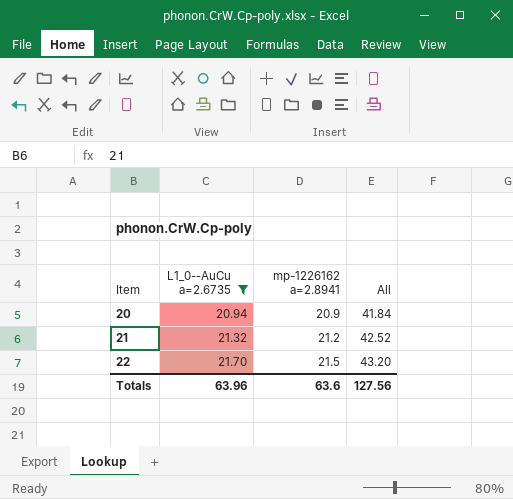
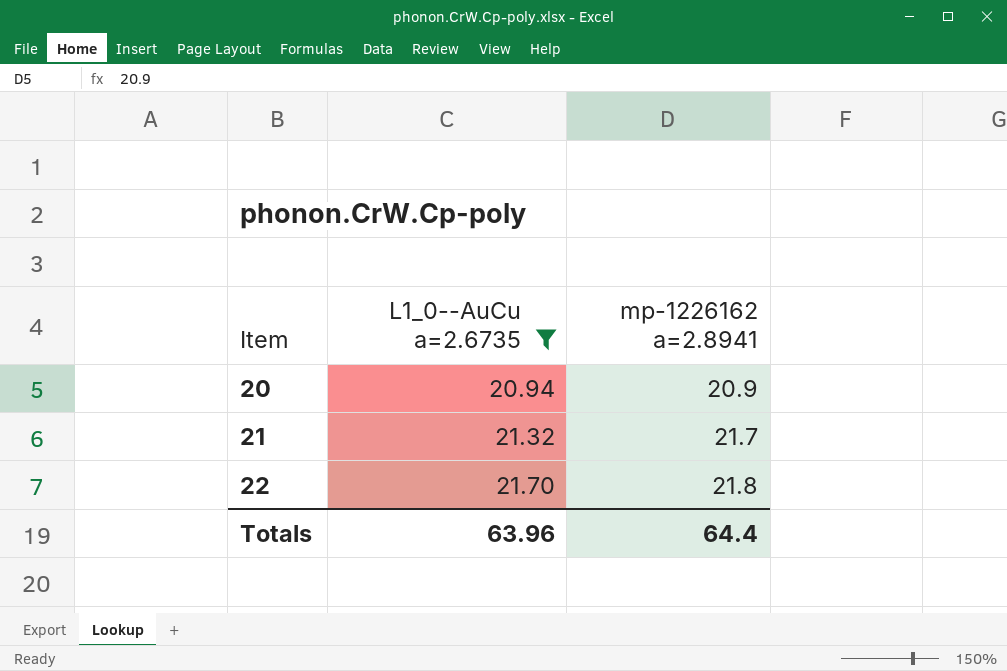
column All | formula: [L1_0--AuCu a=2.6735] + [mp-1226162 a=2.8941] -> none
21 | mp-1226162 a=2.8941: 21.2 -> 21.7
22 | mp-1226162 a=2.8941: 21.5 -> 21.8
Totals | mp-1226162 a=2.8941: 63.6 -> 64.4

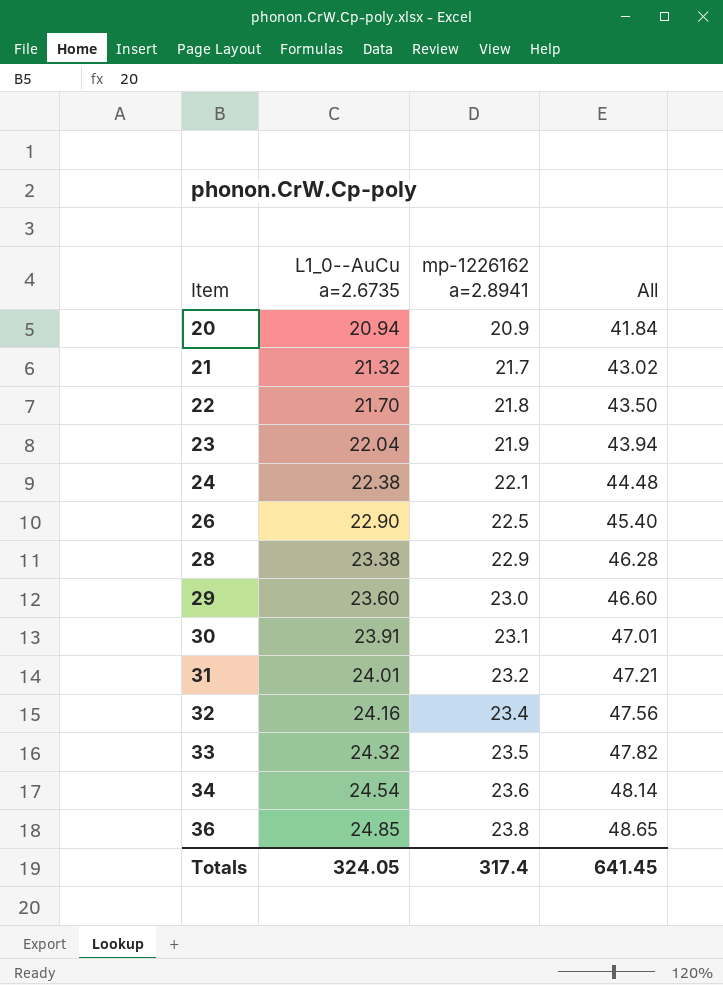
filter: L1_0--AuCu a=2.6735 <= 21.70 -> none
column All | formula: none -> [L1_0--AuCu a=2.6735] + [mp-1226162 a=2.8941]
Totals | L1_0--AuCu a=2.6735: 63.96 -> 324.05
Totals | mp-1226162 a=2.8941: 64.4 -> 317.4

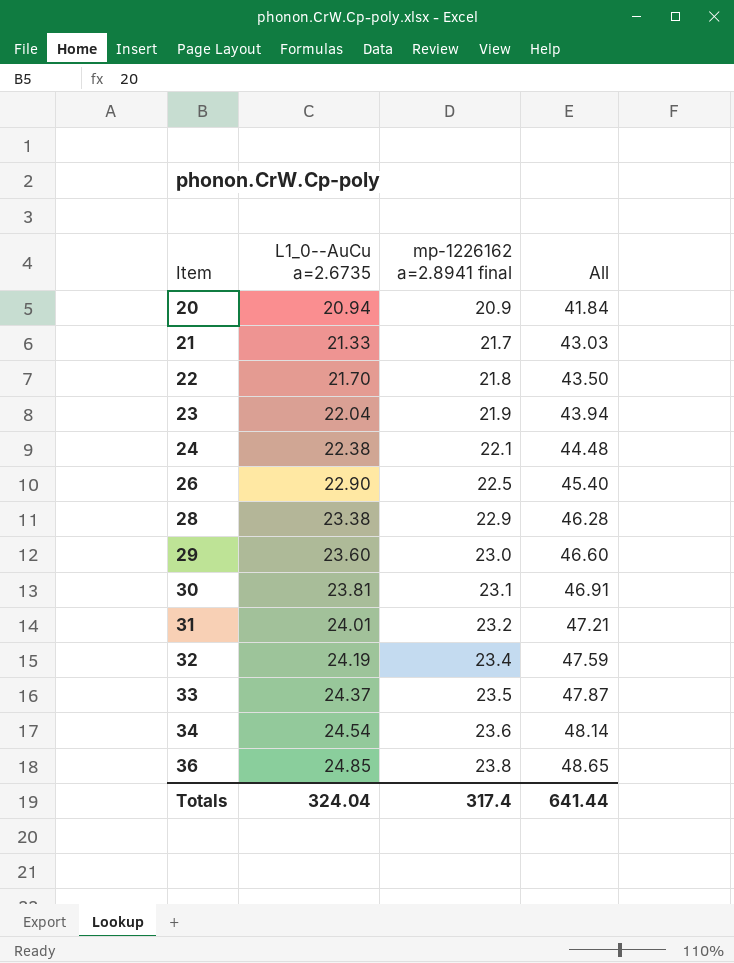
column name: mp-1226162 a=2.8941 -> mp-1226162 a=2.8941 final
21 | L1_0--AuCu a=2.6735: 21.32 -> 21.33
21 | All: 43.02 -> 43.03
30 | L1_0--AuCu a=2.6735: 23.91 -> 23.81
30 | All: 47.01 -> 46.91
32 | L1_0--AuCu a=2.6735: 24.16 -> 24.19
32 | All: 47.56 -> 47.59
33 | L1_0--AuCu a=2.6735: 24.32 -> 24.37
33 | All: 47.82 -> 47.87
Totals | L1_0--AuCu a=2.6735: 324.05 -> 324.04
Totals | All: 641.45 -> 641.44

